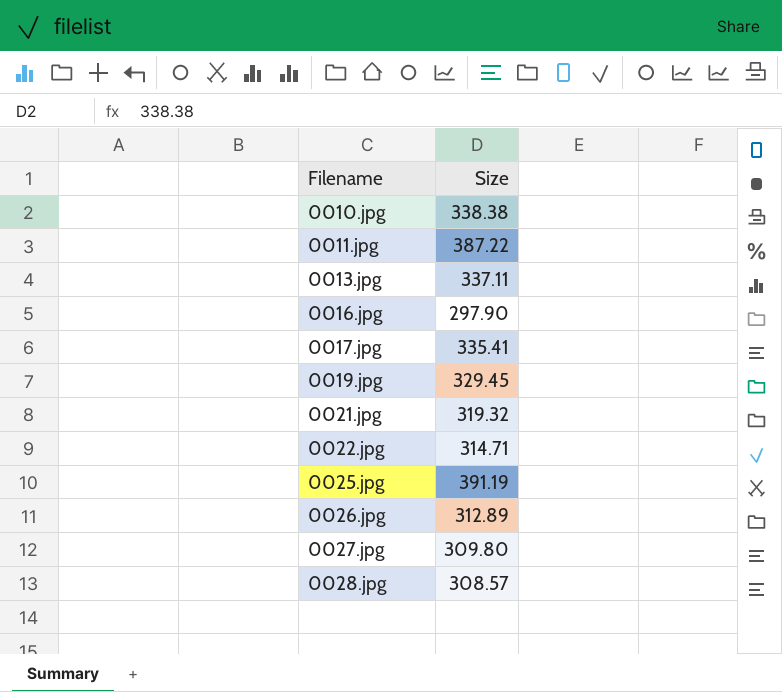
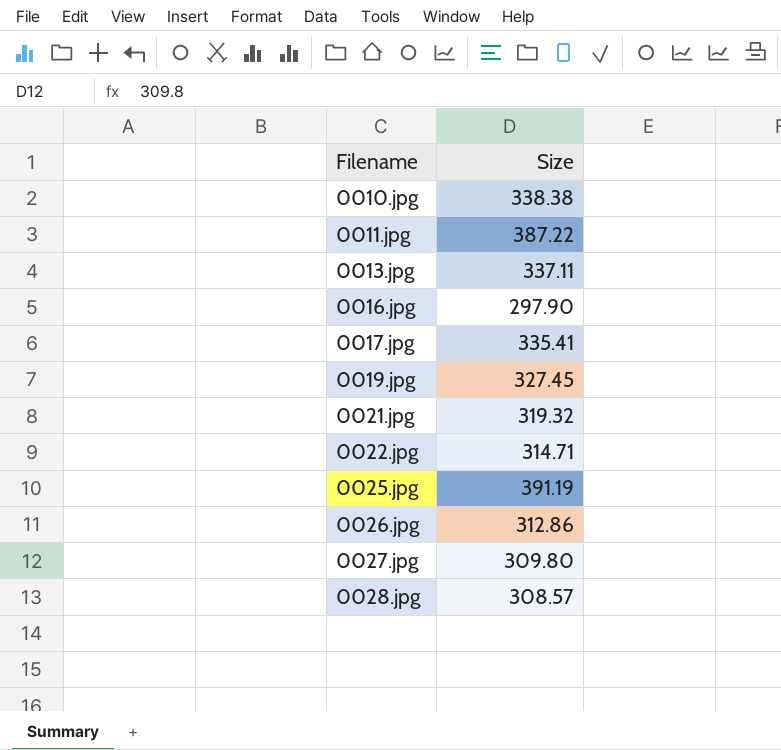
0019.jpg | Size: 329.45 -> 327.45
0026.jpg | Size: 312.89 -> 312.86

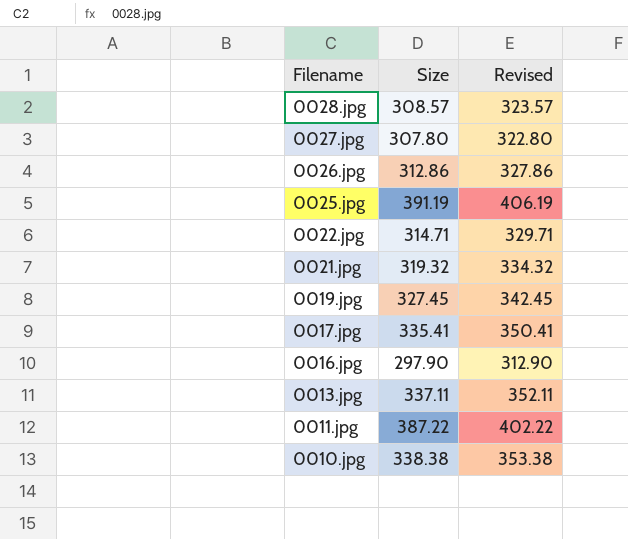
row order: Filename ascending -> Filename descending
column Revised | formula: none -> [Size] + 15
0027.jpg | Size: 309.80 -> 307.80

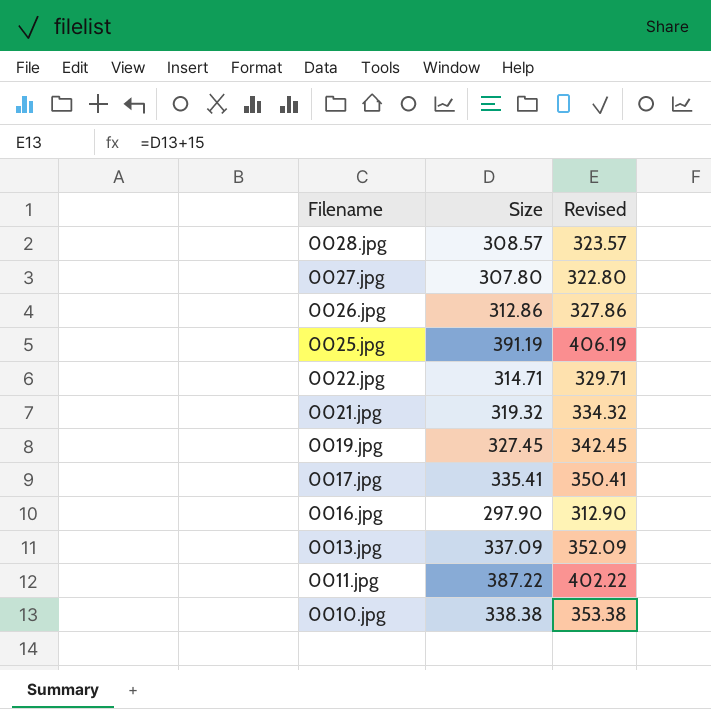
0013.jpg | Size: 337.11 -> 337.09
0013.jpg | Revised: 352.11 -> 352.09

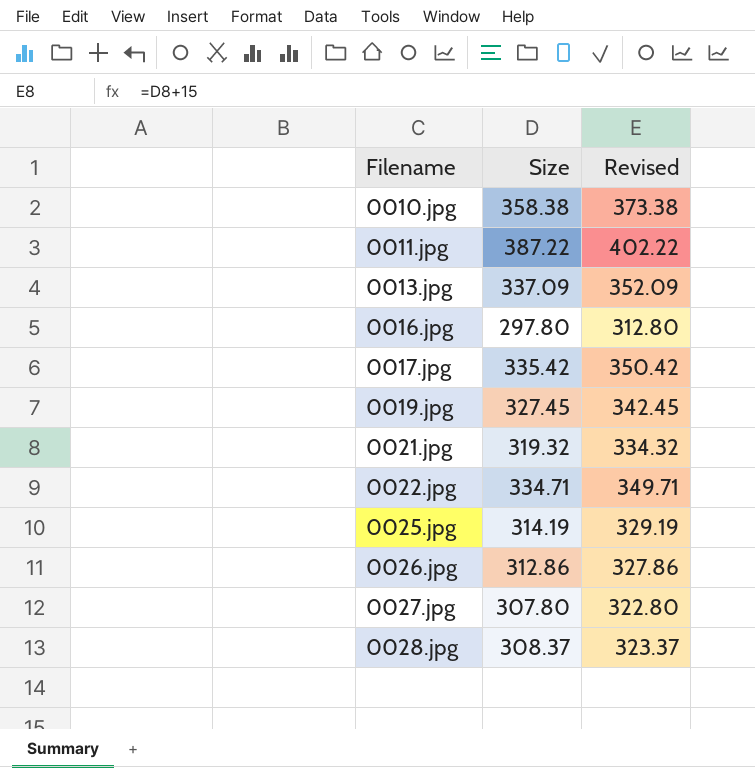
row order: Filename descending -> Filename ascending
0010.jpg | Size: 338.38 -> 358.38
0010.jpg | Revised: 353.38 -> 373.38
0016.jpg | Size: 297.90 -> 297.80
0016.jpg | Revised: 312.90 -> 312.80
0017.jpg | Size: 335.41 -> 335.42
0017.jpg | Revised: 350.41 -> 350.42
0022.jpg | Size: 314.71 -> 334.71
0022.jpg | Revised: 329.71 -> 349.71
0025.jpg | Size: 391.19 -> 314.19
0025.jpg | Revised: 406.19 -> 329.19
0028.jpg | Size: 308.57 -> 308.37
0028.jpg | Revised: 323.57 -> 323.37

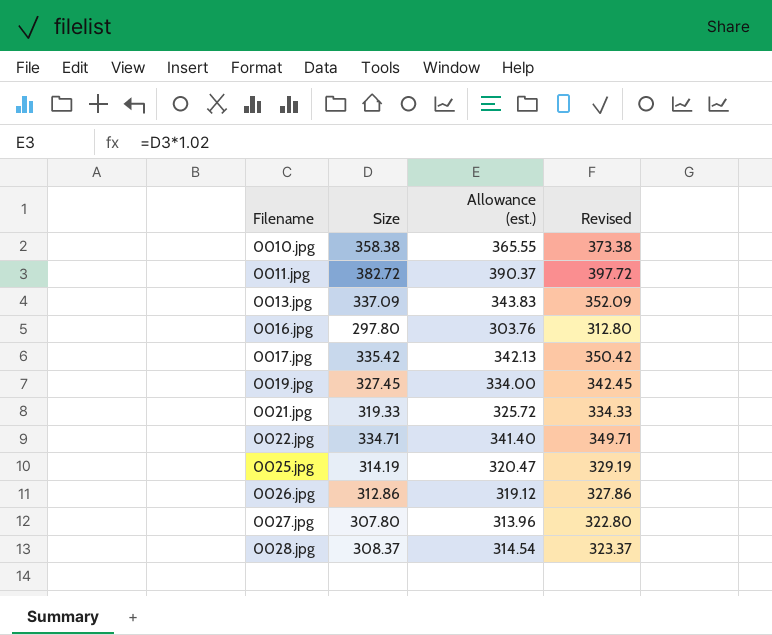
column Allowance (est.) | formula: none -> [Size] * 1.02
0011.jpg | Size: 387.22 -> 382.72
0011.jpg | Revised: 402.22 -> 397.72
0021.jpg | Size: 319.32 -> 319.33
0021.jpg | Revised: 334.32 -> 334.33

